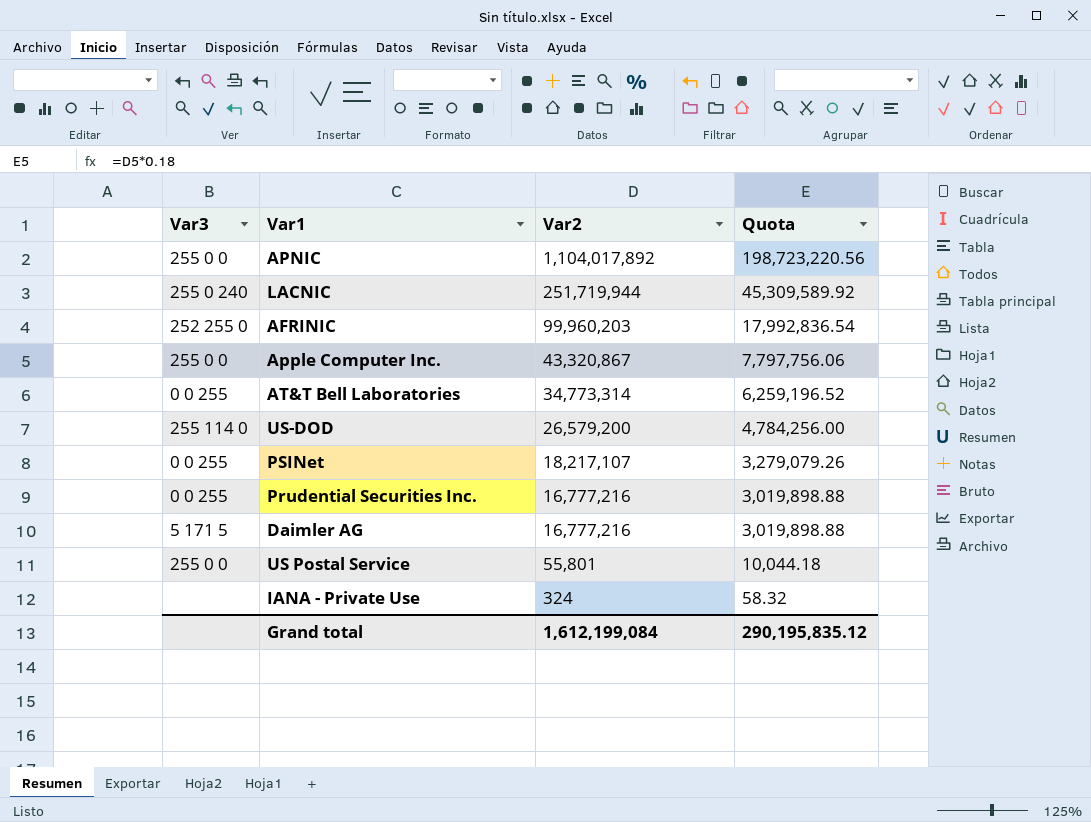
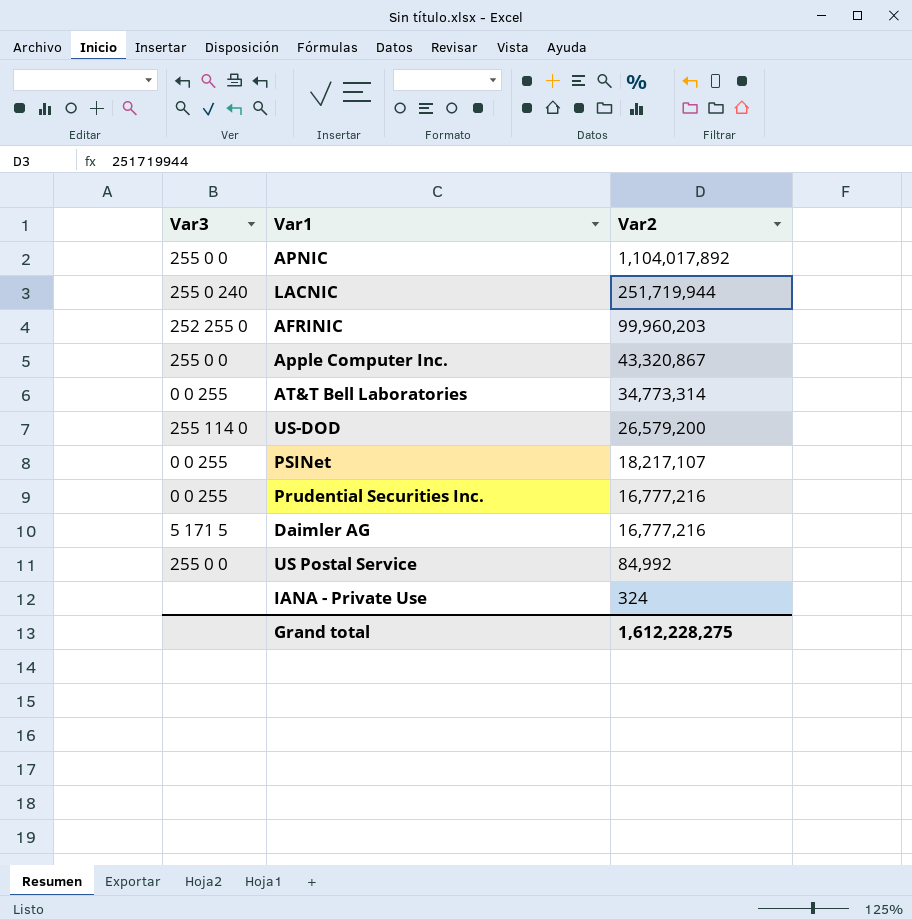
column Quota | formula: [Var2] * 0.18 -> none
US Postal Service | Var2: 55,801 -> 84,992
Grand total | Var2: 1,612,199,084 -> 1,612,228,275

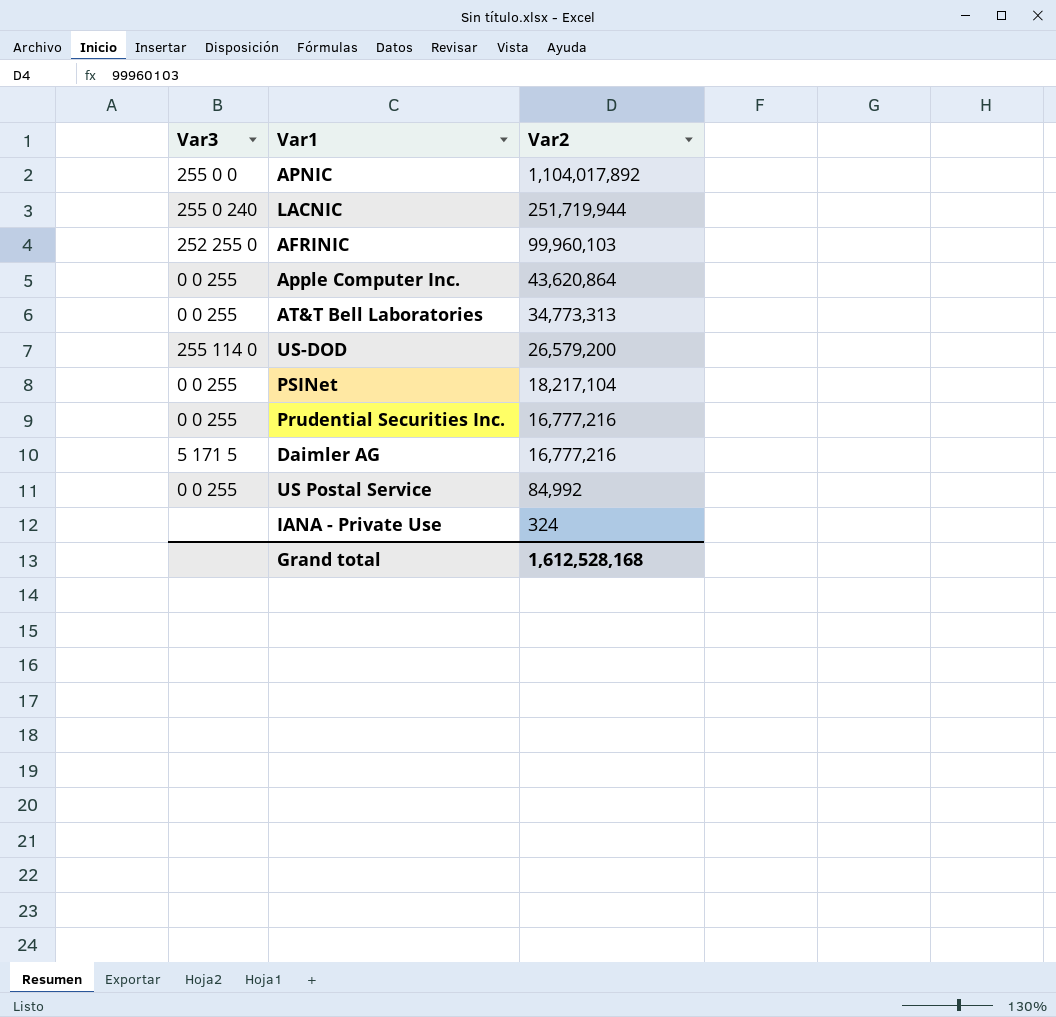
AFRINIC | Var2: 99,960,203 -> 99,960,103
Apple Computer Inc. | Var3: 255 0 0 -> 0 0 255
Apple Computer Inc. | Var2: 43,320,867 -> 43,620,864
AT&T Bell Laboratories | Var2: 34,773,314 -> 34,773,313
PSINet | Var2: 18,217,107 -> 18,217,104
US Postal Service | Var3: 255 0 0 -> 0 0 255
Grand total | Var2: 1,612,228,275 -> 1,612,528,168

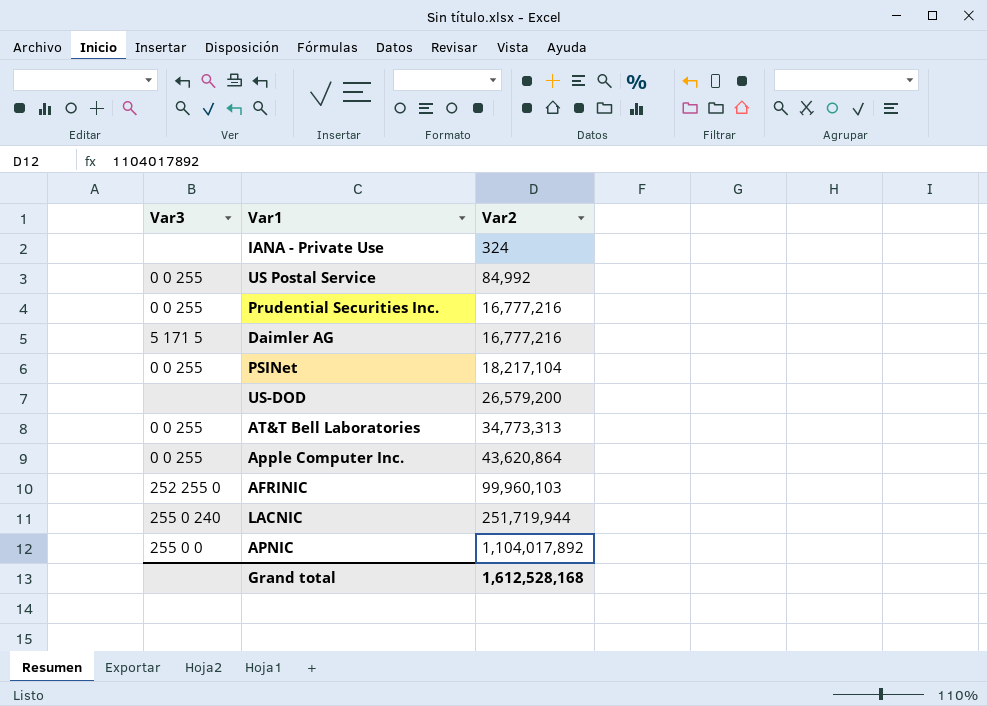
row order: Var2 descending -> Var2 ascending
US-DOD | Var3: 255 114 0 -> none

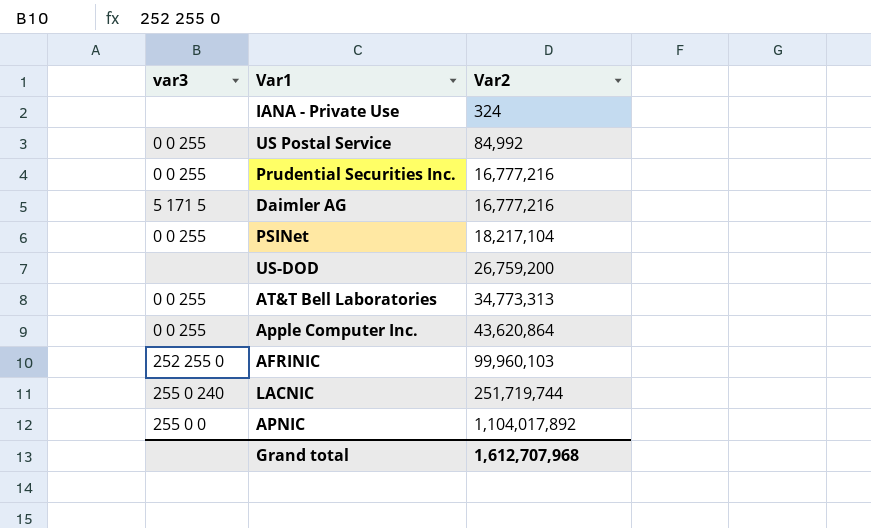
column name: Var3 -> var3
US-DOD | Var2: 26,579,200 -> 26,759,200
LACNIC | Var2: 251,719,944 -> 251,719,744
Grand total | Var2: 1,612,528,168 -> 1,612,707,968

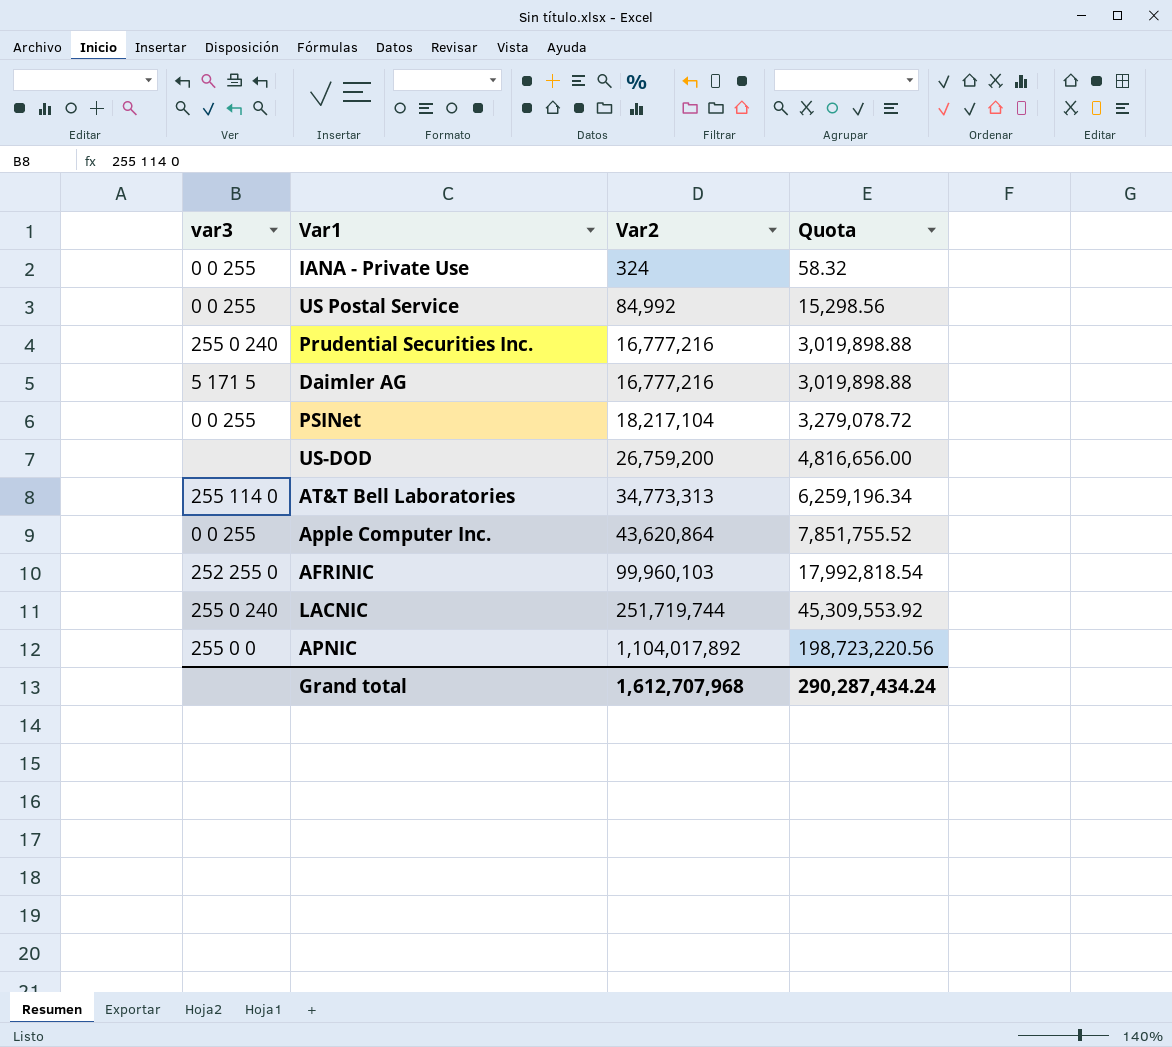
column Quota | formula: none -> [Var2] * 0.18
IANA - Private Use | var3: none -> 0 0 255
Prudential Securities Inc. | var3: 0 0 255 -> 255 0 240
AT&T Bell Laboratories | var3: 0 0 255 -> 255 114 0

